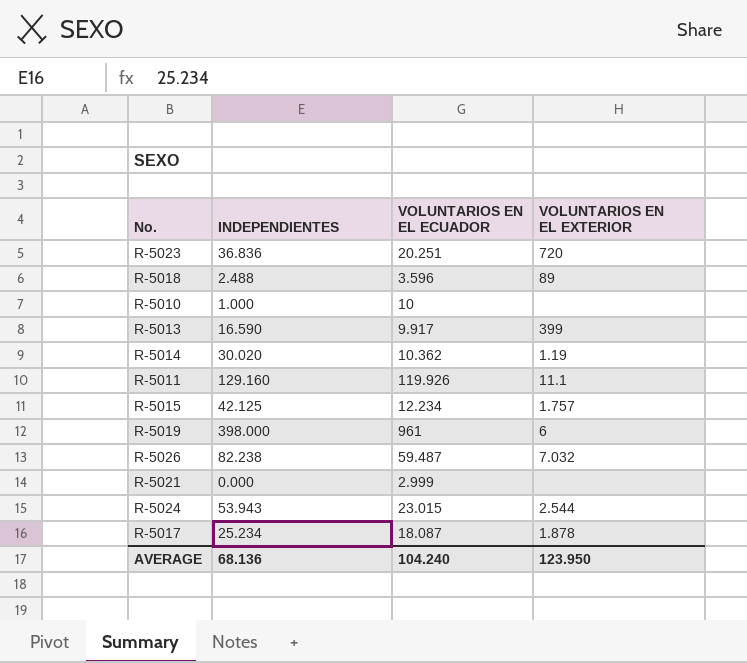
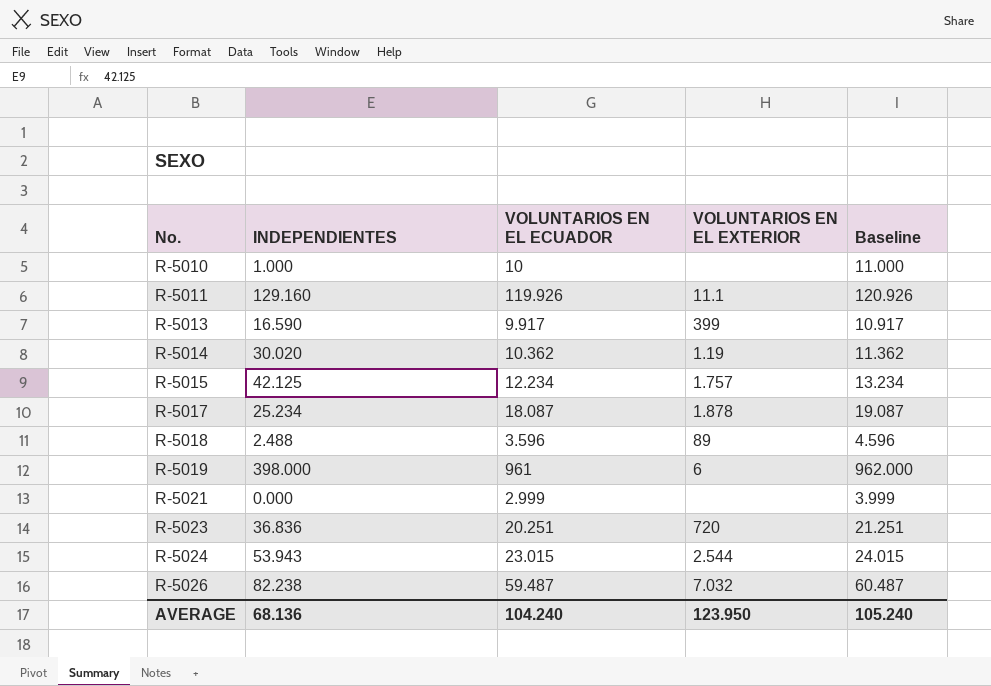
row order: none -> No. ascending
column Baseline | formula: none -> [VOLUNTARIOS EN EL ECUADOR] + 1

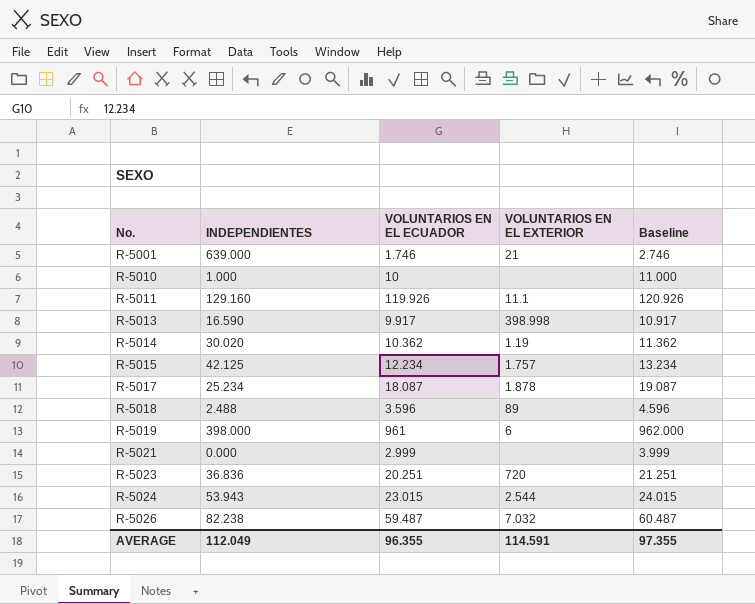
row R-5001: none -> 639.000 | 1.746 | 21 | 2.746
R-5013 | VOLUNTARIOS EN EL EXTERIOR: 399 -> 398.998
AVERAGE | INDEPENDIENTES: 68.136 -> 112.049
AVERAGE | VOLUNTARIOS EN EL ECUADOR: 104.240 -> 96.355
AVERAGE | VOLUNTARIOS EN EL EXTERIOR: 123.950 -> 114.591
AVERAGE | Baseline: 105.240 -> 97.355

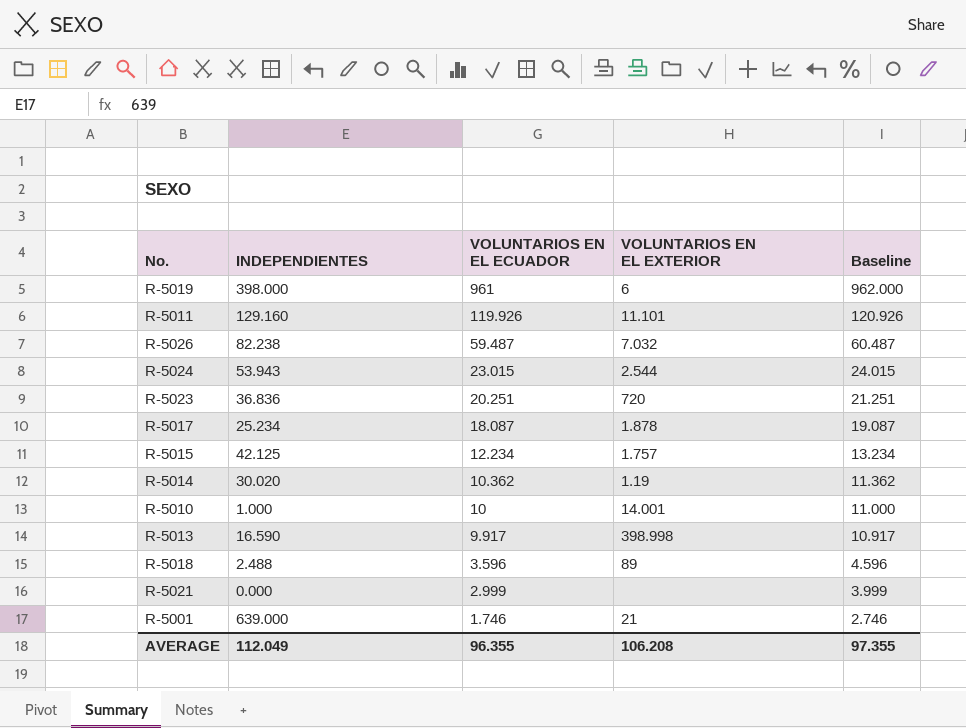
row order: No. ascending -> VOLUNTARIOS EN EL ECUADOR descending
R-5011 | VOLUNTARIOS EN EL EXTERIOR: 11.1 -> 11.101
R-5010 | VOLUNTARIOS EN EL EXTERIOR: none -> 14.001
AVERAGE | VOLUNTARIOS EN EL EXTERIOR: 114.591 -> 106.208

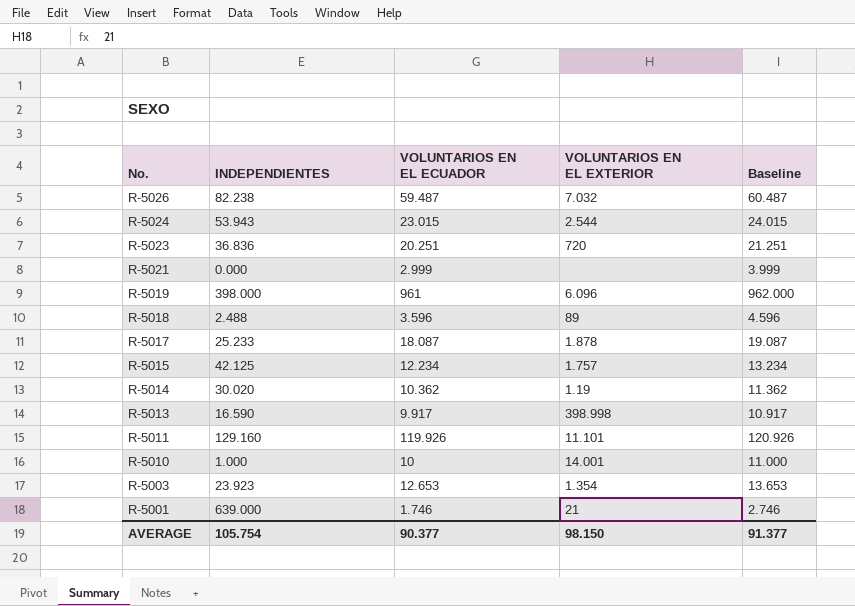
row order: VOLUNTARIOS EN EL ECUADOR descending -> No. descending
R-5019 | VOLUNTARIOS EN EL EXTERIOR: 6 -> 6.096
R-5017 | INDEPENDIENTES: 25.234 -> 25.233
row R-5003: none -> 23.923 | 12.653 | 1.354 | 13.653
AVERAGE | INDEPENDIENTES: 112.049 -> 105.754
AVERAGE | VOLUNTARIOS EN EL ECUADOR: 96.355 -> 90.377
AVERAGE | VOLUNTARIOS EN EL EXTERIOR: 106.208 -> 98.150
AVERAGE | Baseline: 97.355 -> 91.377

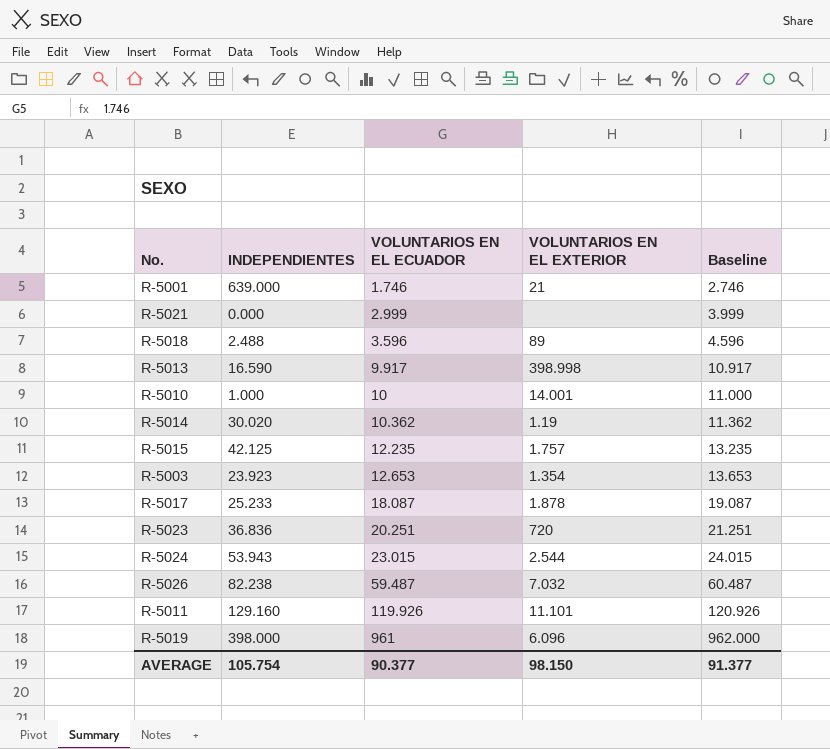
row order: No. descending -> VOLUNTARIOS EN EL ECUADOR ascending
R-5015 | VOLUNTARIOS EN EL ECUADOR: 12.234 -> 12.235
R-5015 | Baseline: 13.234 -> 13.235

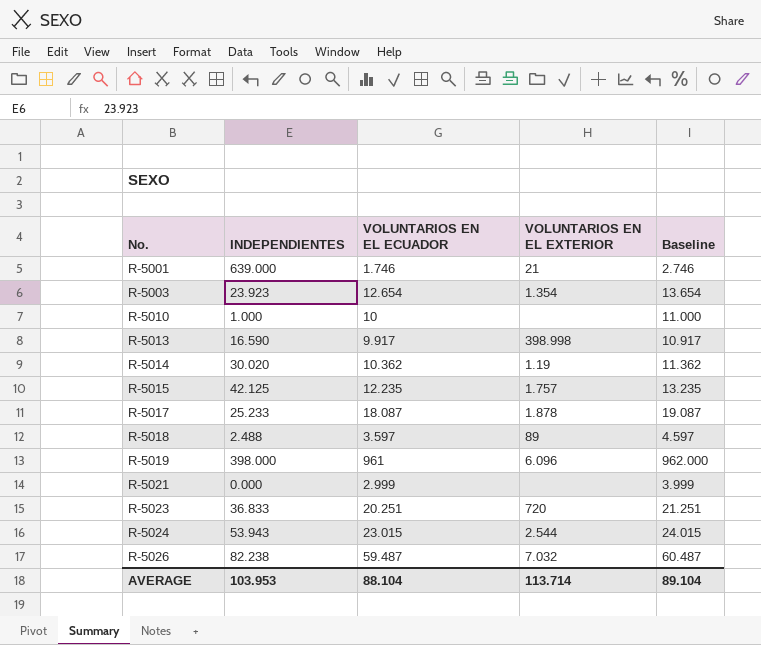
row order: VOLUNTARIOS EN EL ECUADOR ascending -> No. ascending
row R-5011: 129.160 | 119.926 | 11.101 | 120.926 -> none
R-5003 | VOLUNTARIOS EN EL ECUADOR: 12.653 -> 12.654
R-5003 | Baseline: 13.653 -> 13.654
R-5010 | VOLUNTARIOS EN EL EXTERIOR: 14.001 -> none
R-5018 | VOLUNTARIOS EN EL ECUADOR: 3.596 -> 3.597
R-5018 | Baseline: 4.596 -> 4.597
R-5023 | INDEPENDIENTES: 36.836 -> 36.833
AVERAGE | INDEPENDIENTES: 105.754 -> 103.953
AVERAGE | VOLUNTARIOS EN EL ECUADOR: 90.377 -> 88.104
AVERAGE | VOLUNTARIOS EN EL EXTERIOR: 98.150 -> 113.714
AVERAGE | Baseline: 91.377 -> 89.104

